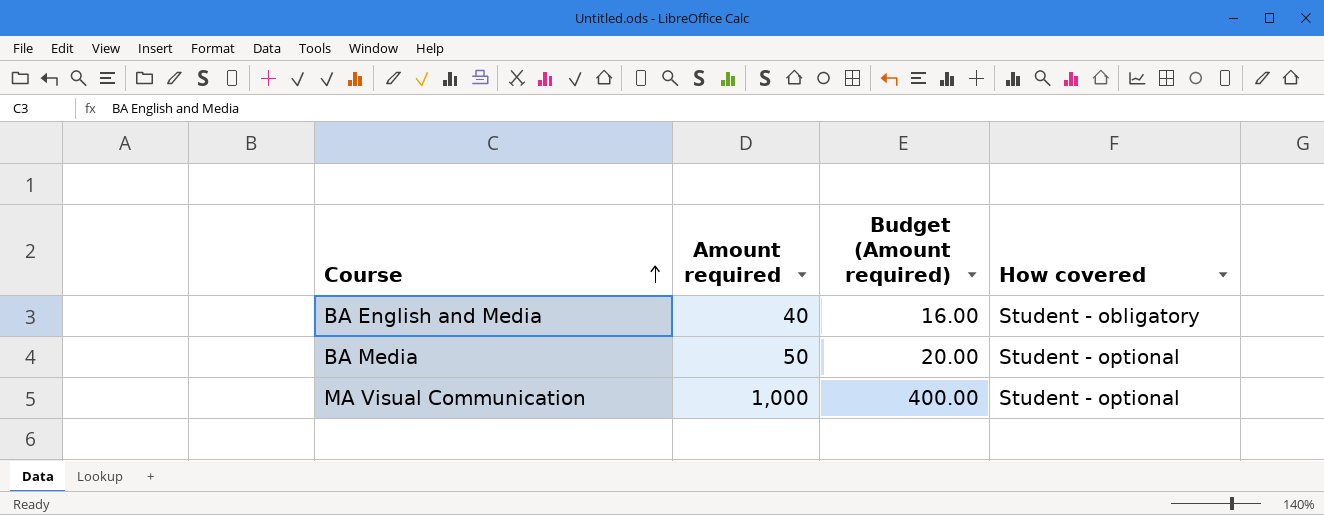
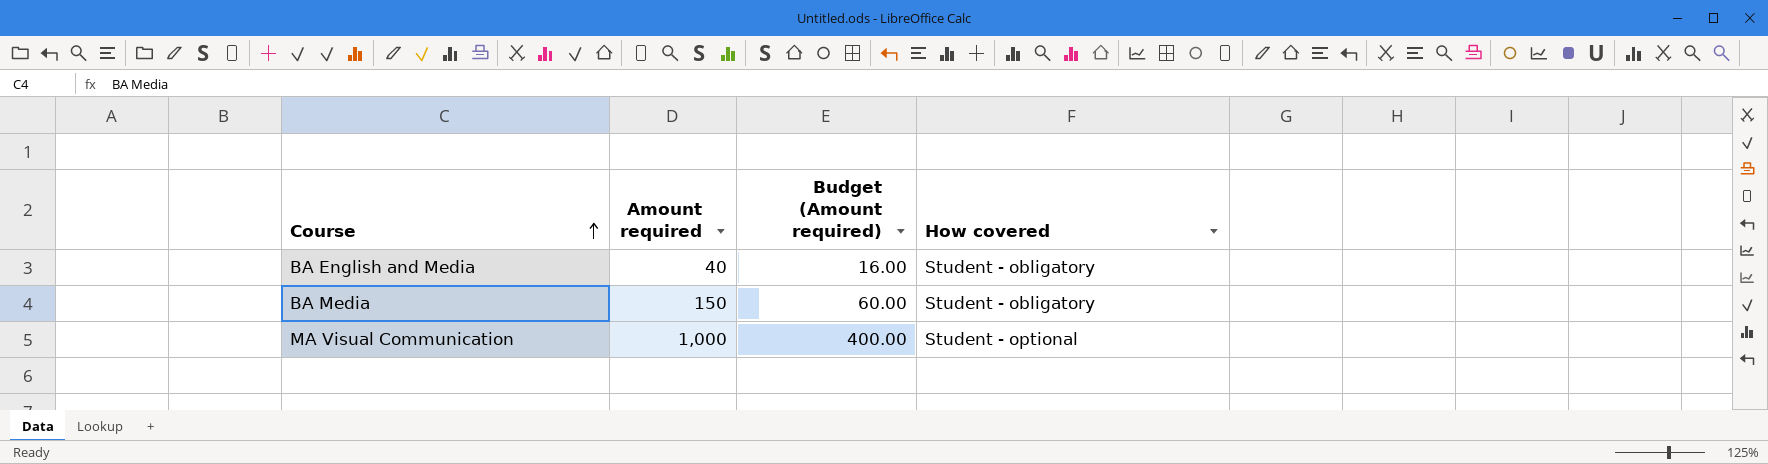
BA Media | Amount required: 50 -> 150
BA Media | Budget (Amount required): 20.00 -> 60.00
BA Media | How covered: Student - optional -> Student - obligatory

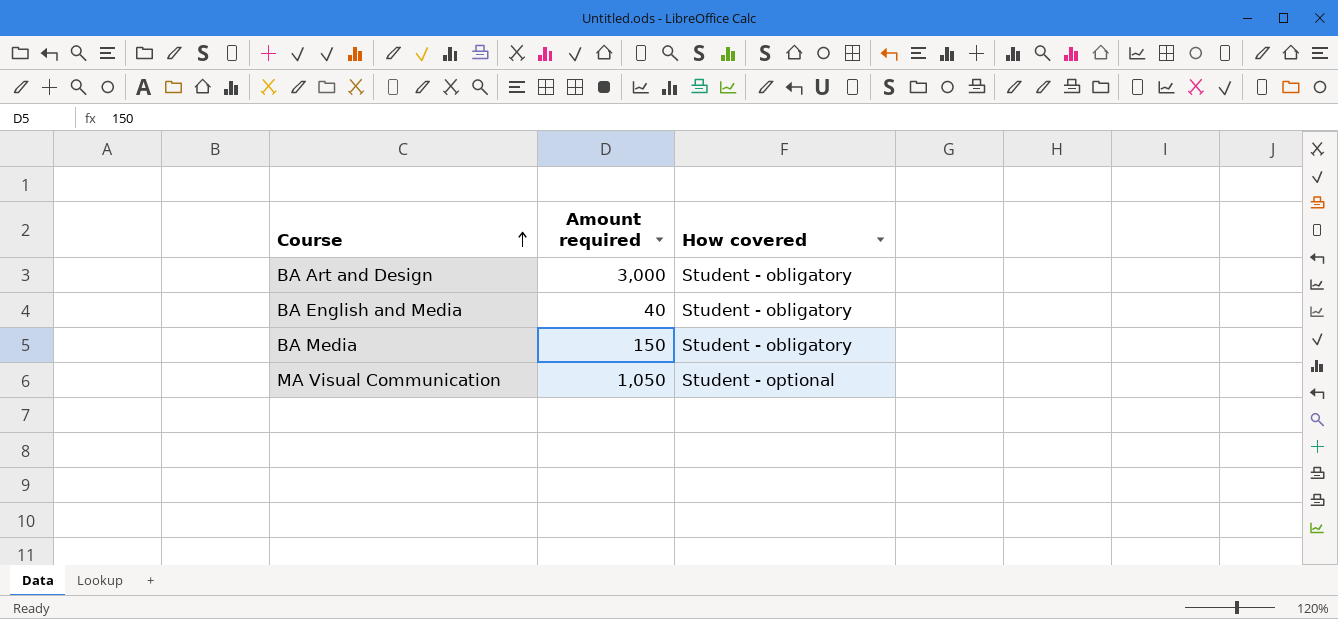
column Budget (Amount required) | formula: [Amount required] * 0.4 -> none
row BA Art and Design: none -> 3,000 | Student - obligatory
MA Visual Communication | Amount required: 1,000 -> 1,050

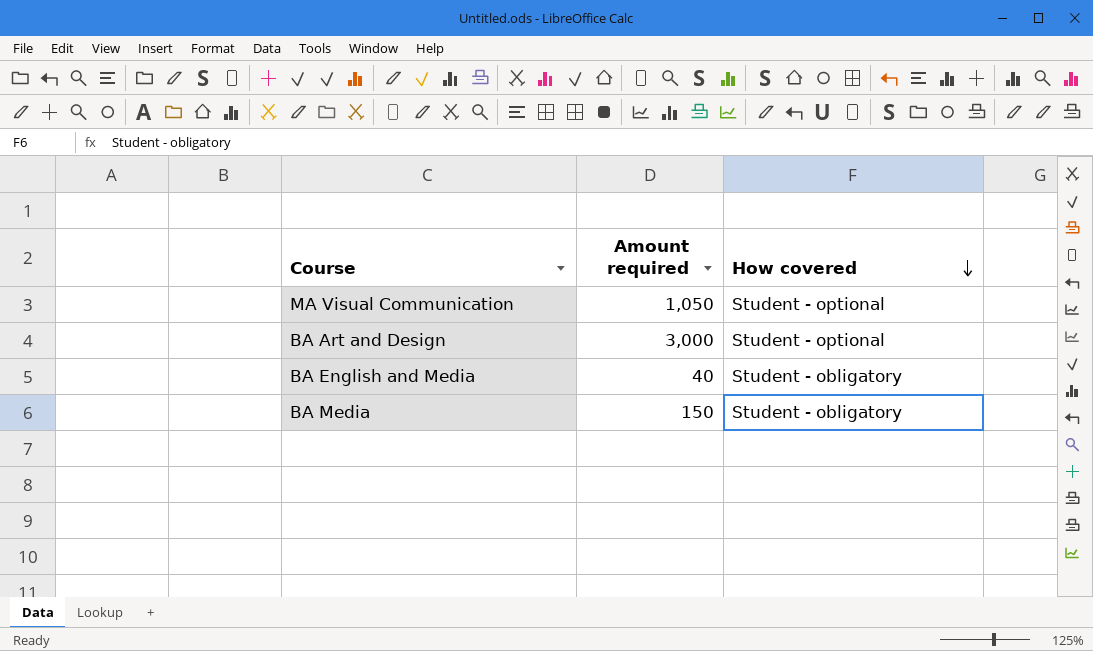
row order: Course ascending -> How covered descending
BA Art and Design | How covered: Student - obligatory -> Student - optional

